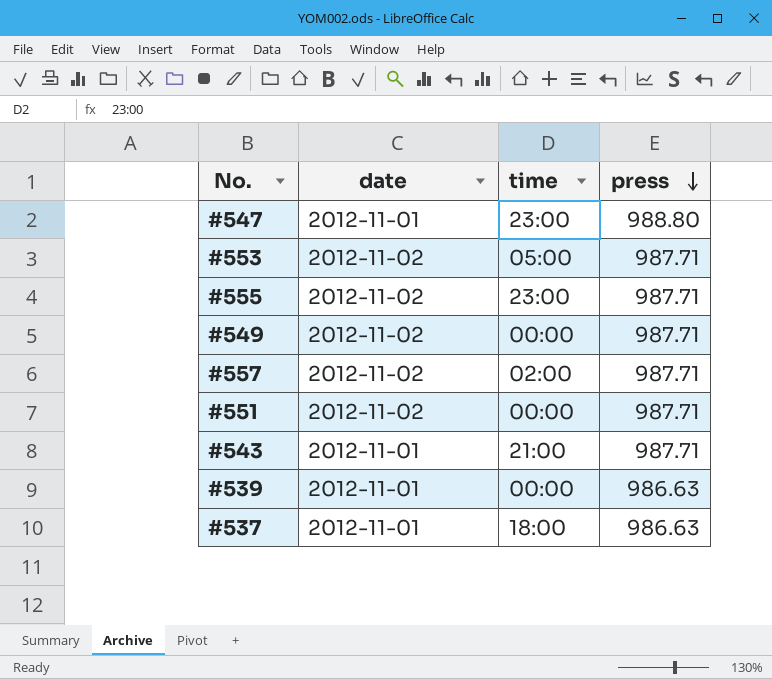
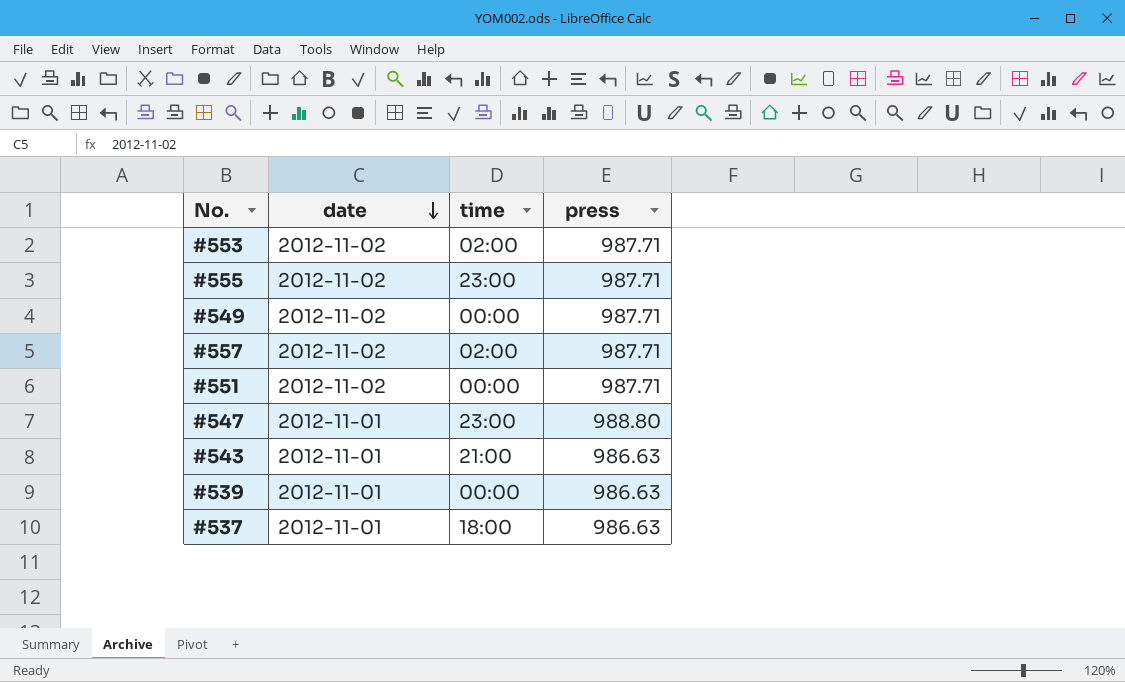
row order: press descending -> date descending
#553 | time: 05:00 -> 02:00
#543 | press: 987.71 -> 986.63

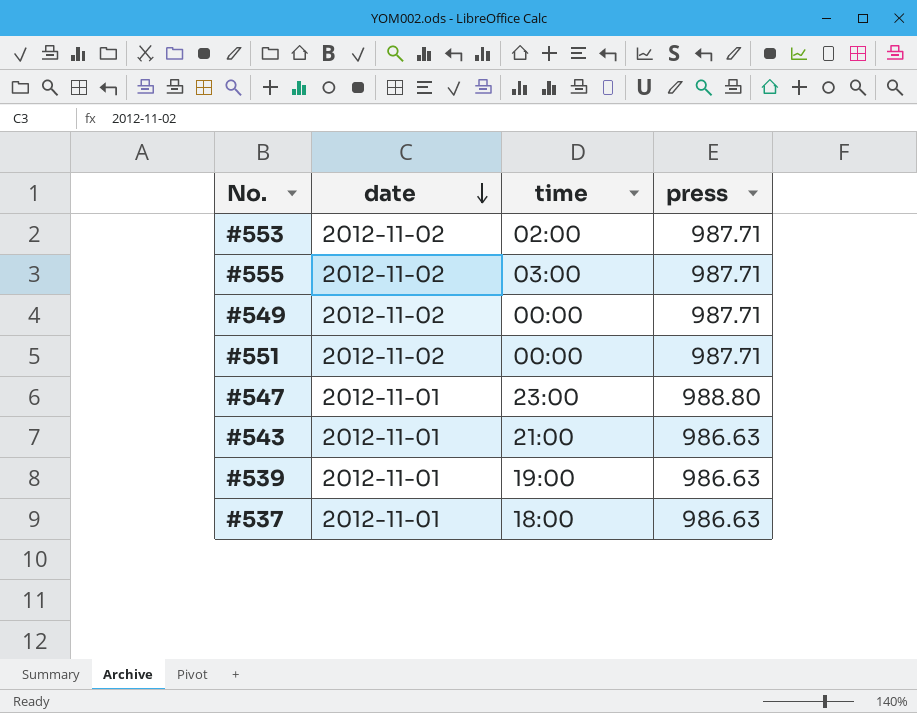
row #557: 2012-11-02 | 02:00 | 987.71 -> none
#555 | time: 23:00 -> 03:00
#539 | time: 00:00 -> 19:00

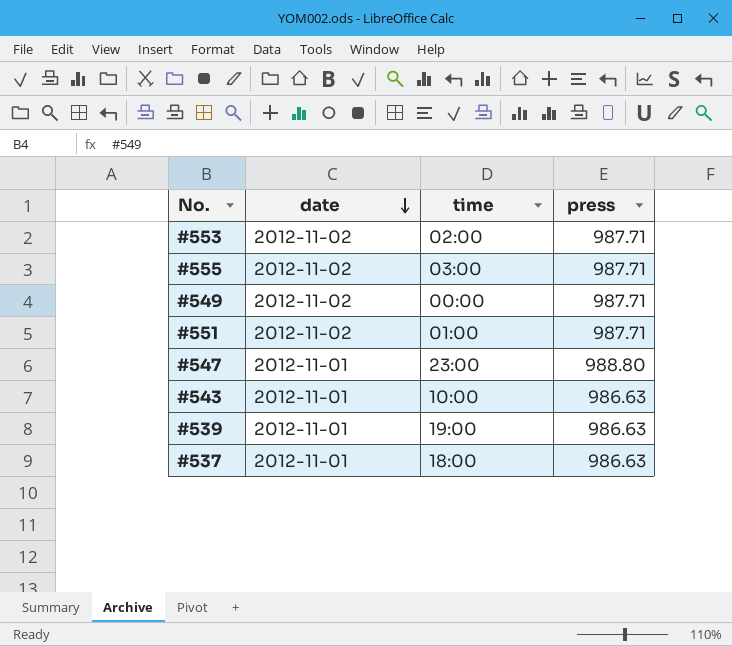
#551 | time: 00:00 -> 01:00
#543 | time: 21:00 -> 10:00

